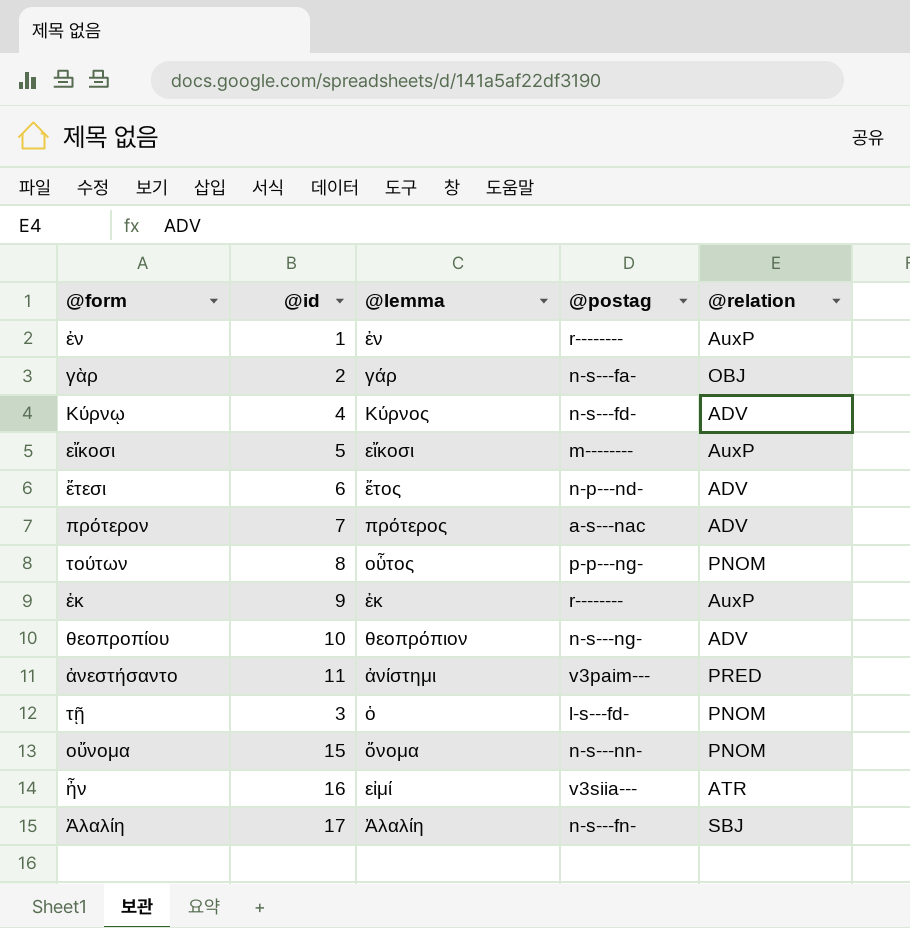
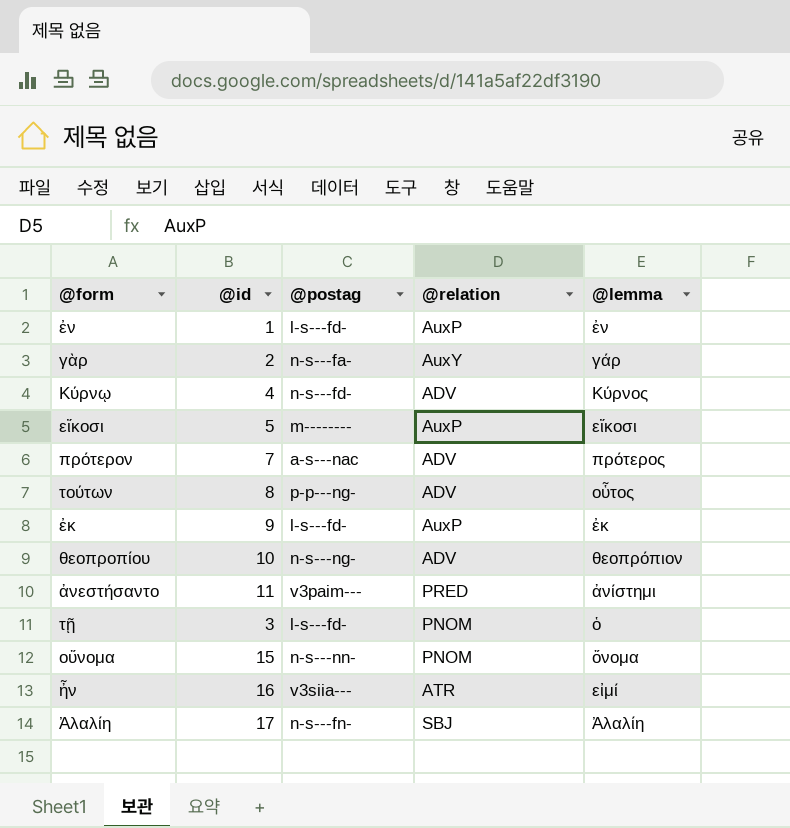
column @lemma | position: 3 -> 5
row ἔτεσι: 6 | ἔτος | n-p---nd- | ADV -> none
ἐν | @postag: r-------- -> l-s---fd-
γὰρ | @relation: OBJ -> AuxY
τούτων | @relation: PNOM -> ADV
ἐκ | @postag: r-------- -> l-s---fd-

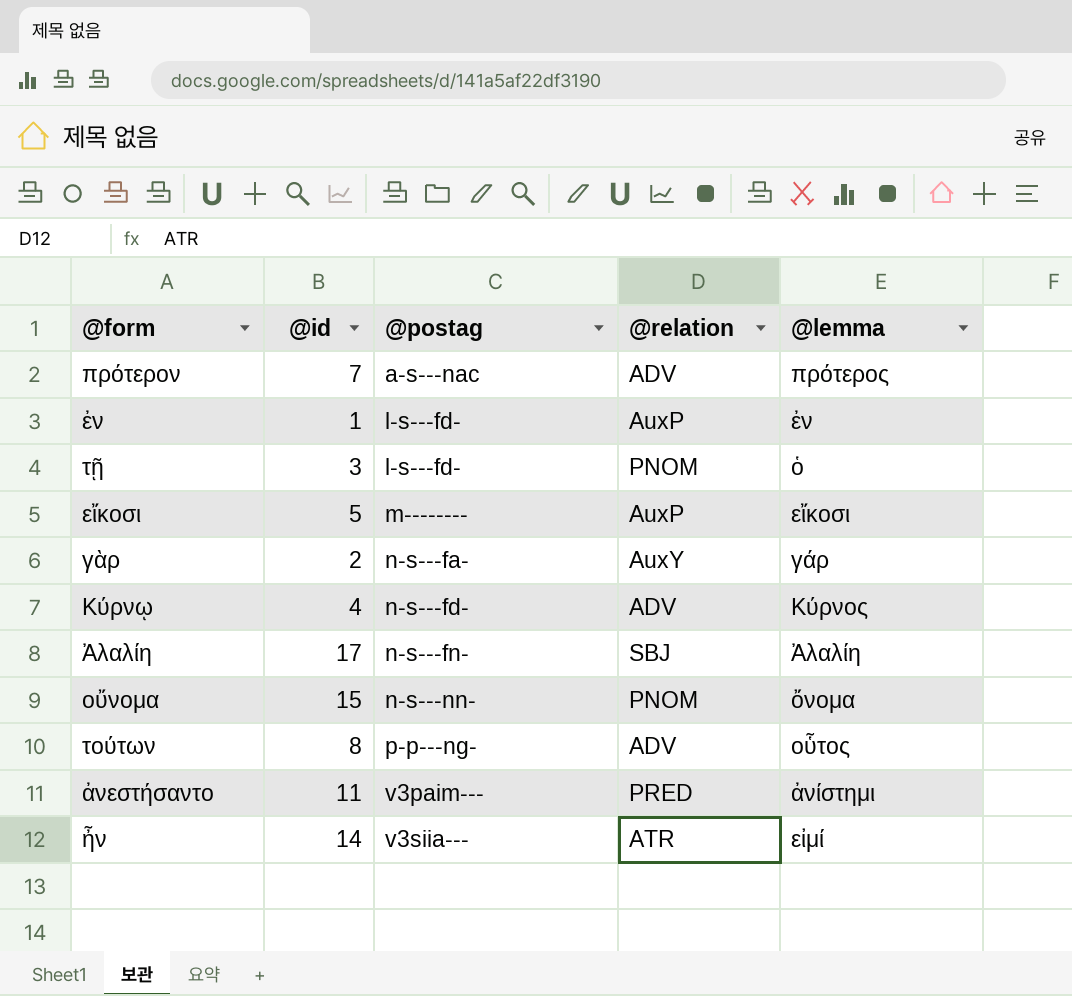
row order: none -> @postag ascending
row ἐκ: 9 | l-s---fd- | AuxP | ἐκ -> none
row θεοπροπίου: 10 | n-s---ng- | ADV | θεοπρόπιον -> none
ἦν | @id: 16 -> 14

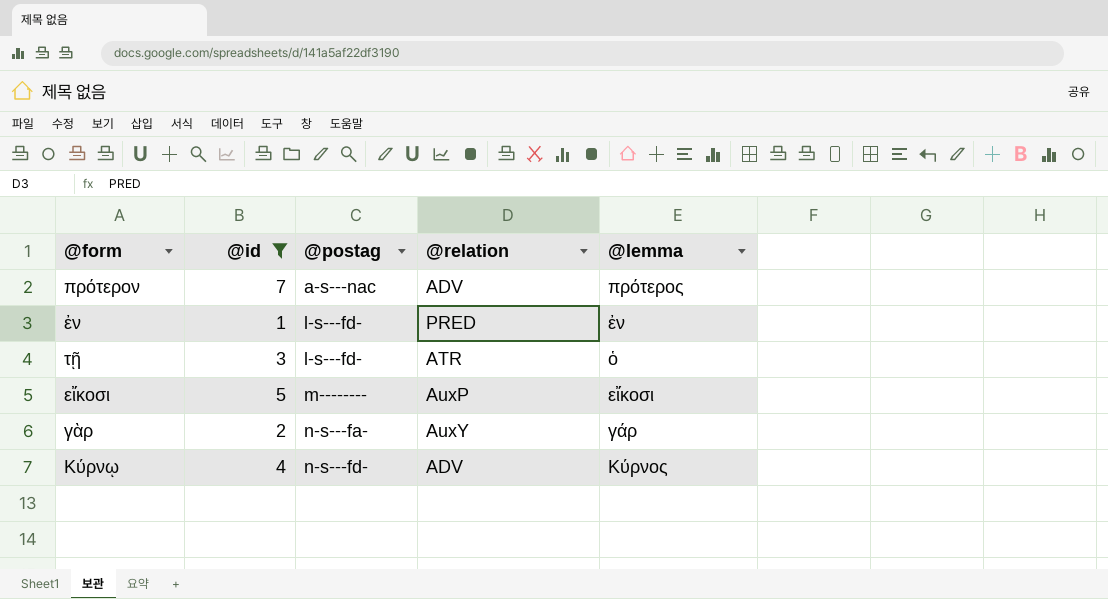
filter: none -> @id <= 7
ἐν | @relation: AuxP -> PRED
τῇ | @relation: PNOM -> ATR

